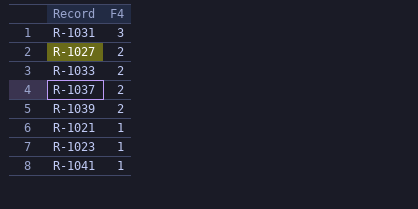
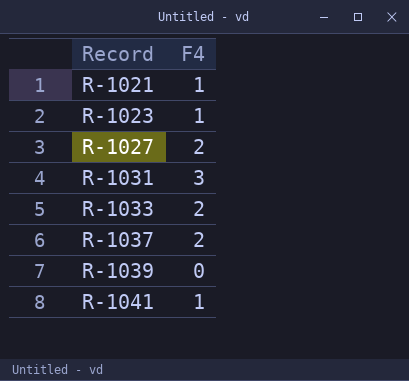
row order: F4 descending -> Record ascending
R-1039 | F4: 2 -> 0

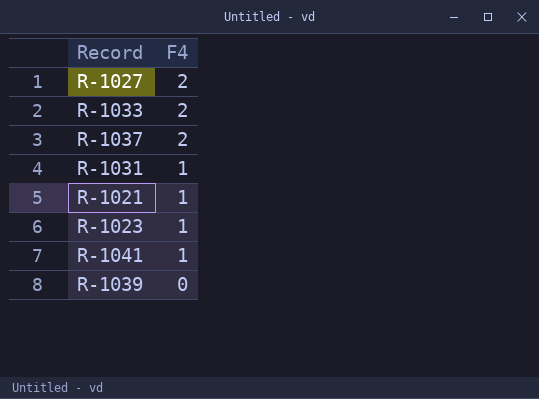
row order: Record ascending -> F4 descending
R-1031 | F4: 3 -> 1

